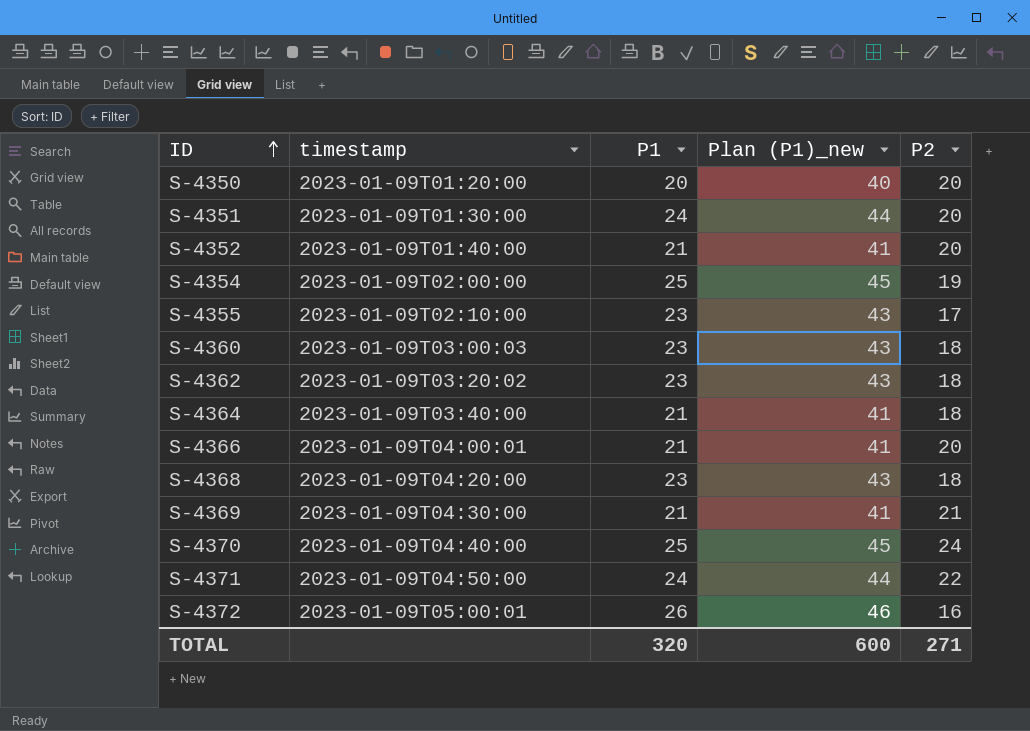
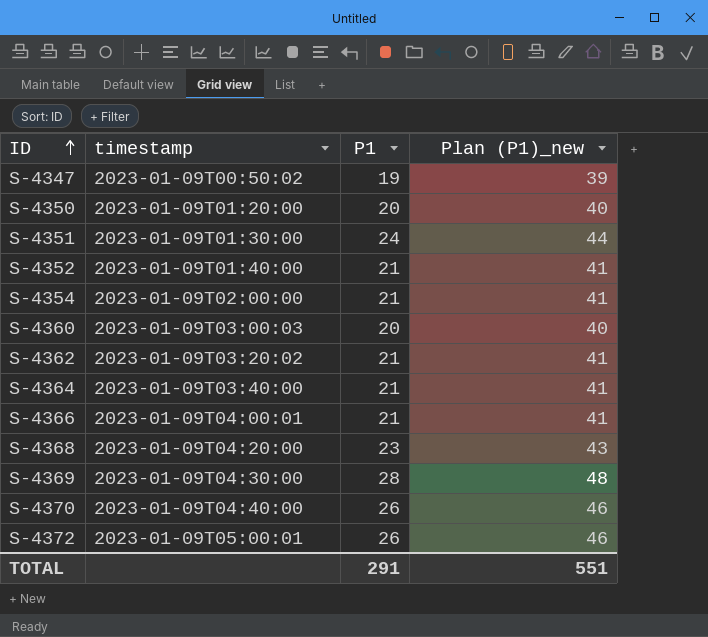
column P2 | position: 5 -> none
row S-4355: 2023-01-09T02:10:00 | 23 | 43 | 17 -> none
row S-4371: 2023-01-09T04:50:00 | 24 | 44 | 22 -> none
row S-4347: none -> 2023-01-09T00:50:02 | 19 | 39
S-4354 | P1: 25 -> 21
S-4354 | Plan (P1)_new: 45 -> 41
S-4360 | P1: 23 -> 20
S-4360 | Plan (P1)_new: 43 -> 40
S-4362 | P1: 23 -> 21
S-4362 | Plan (P1)_new: 43 -> 41
S-4369 | P1: 21 -> 28
S-4369 | Plan (P1)_new: 41 -> 48
S-4370 | P1: 25 -> 26
S-4370 | Plan (P1)_new: 45 -> 46
TOTAL | P1: 320 -> 291
TOTAL | Plan (P1)_new: 600 -> 551

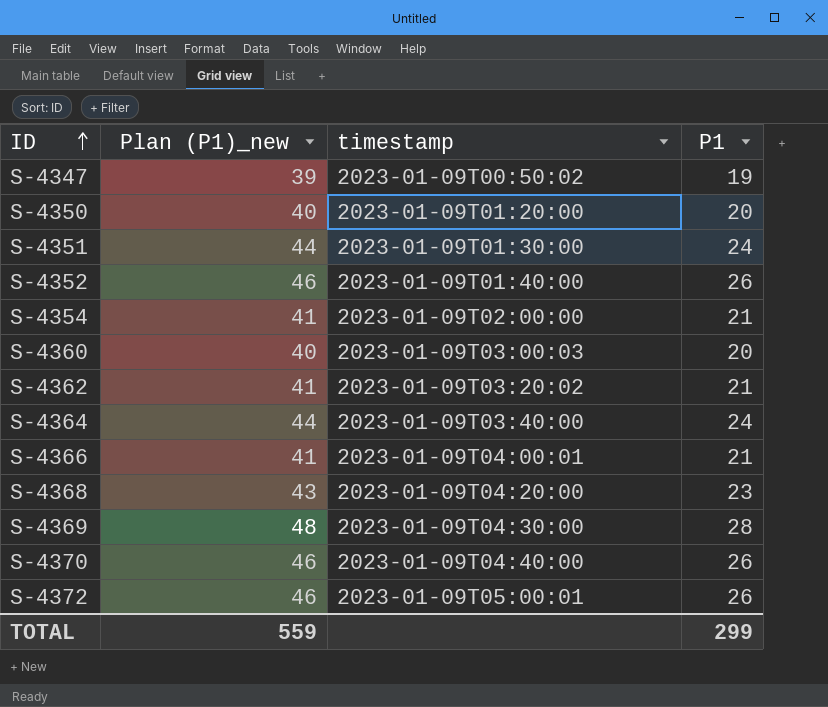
column Plan (P1)_new | position: 4 -> 2
S-4352 | Plan (P1)_new: 41 -> 46
S-4352 | P1: 21 -> 26
S-4364 | Plan (P1)_new: 41 -> 44
S-4364 | P1: 21 -> 24
TOTAL | Plan (P1)_new: 551 -> 559
TOTAL | P1: 291 -> 299

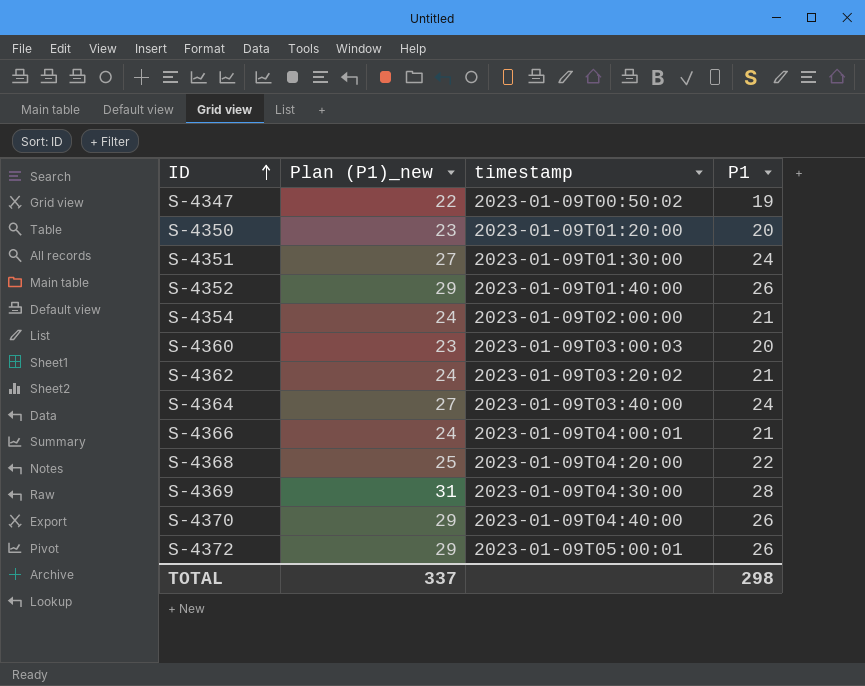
column Plan (P1)_new | formula: [P1] + 20 -> [P1] + 3
S-4368 | P1: 23 -> 22
TOTAL | Plan (P1)_new: 559 -> 337
TOTAL | P1: 299 -> 298

